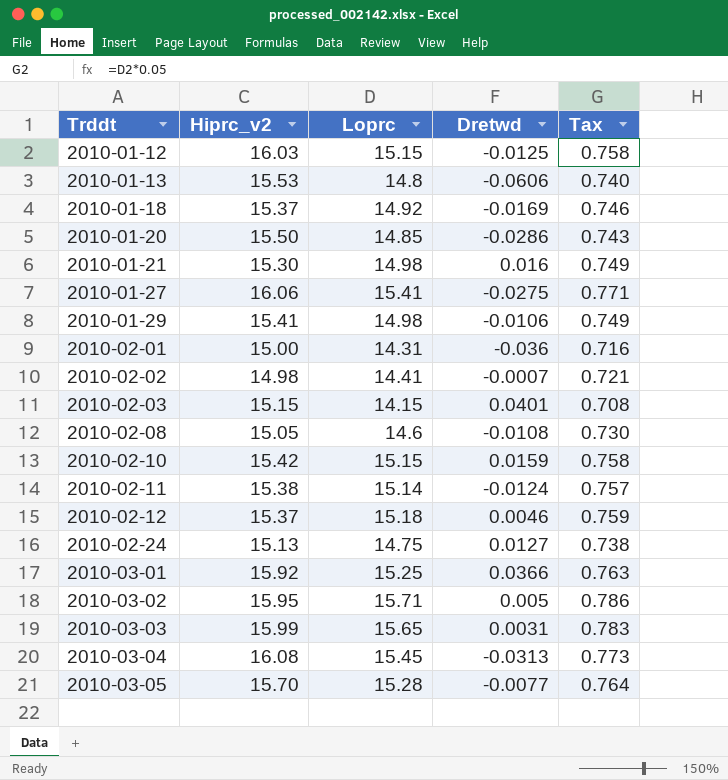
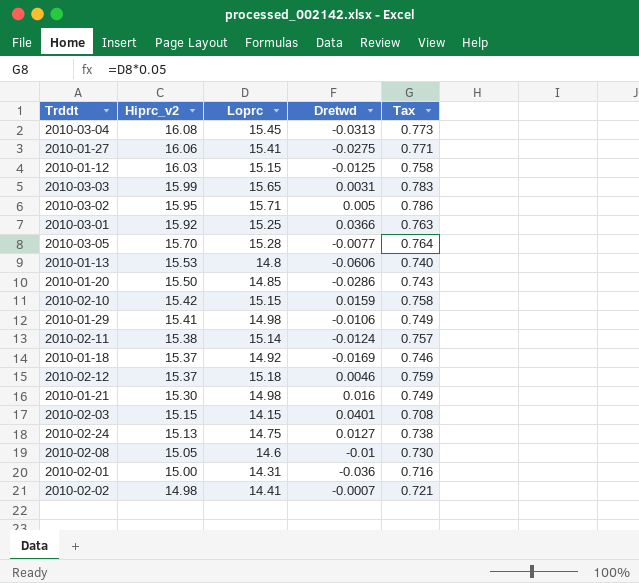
row order: Trddt ascending -> Hiprc_v2 descending
2010-02-08 | Dretwd: -0.0108 -> -0.01

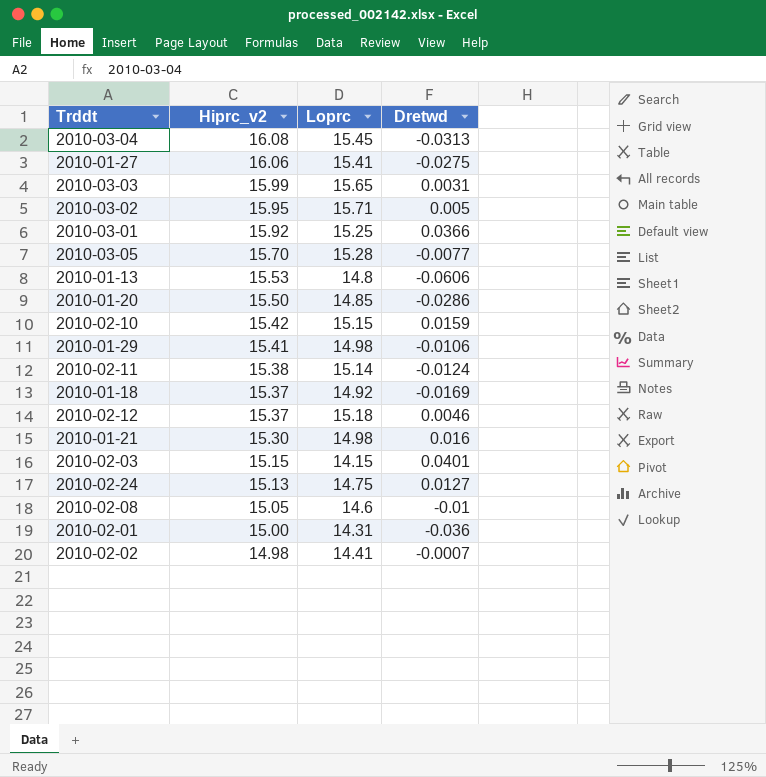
column Tax | formula: [Loprc] * 0.05 -> none
row 2010-01-12: 16.03 | 15.15 | -0.0125 | 0.758 -> none

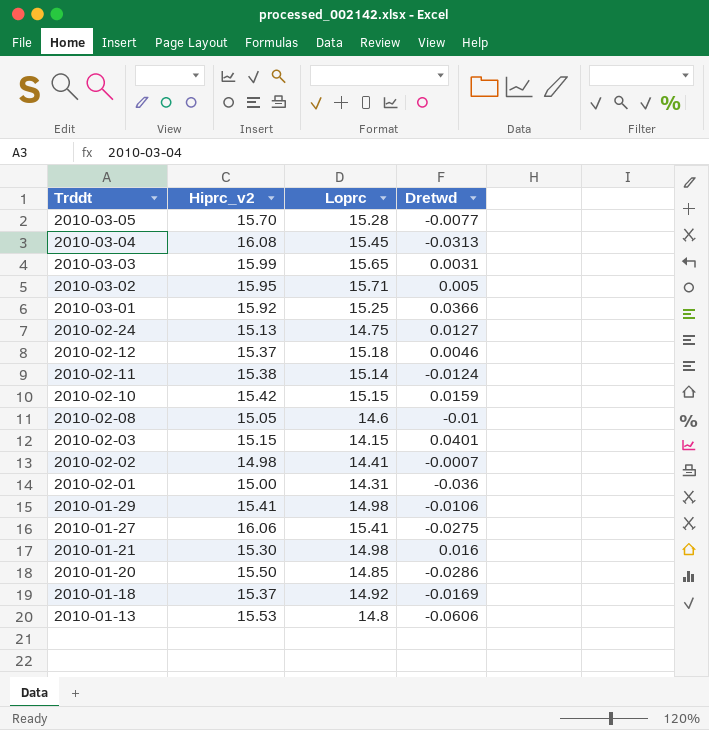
row order: Hiprc_v2 descending -> Trddt descending

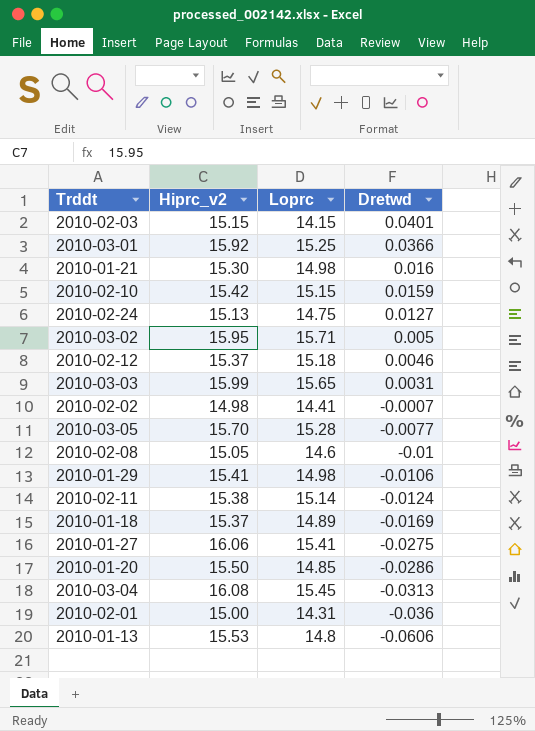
row order: Trddt descending -> Dretwd descending
2010-01-18 | Loprc: 14.92 -> 14.89

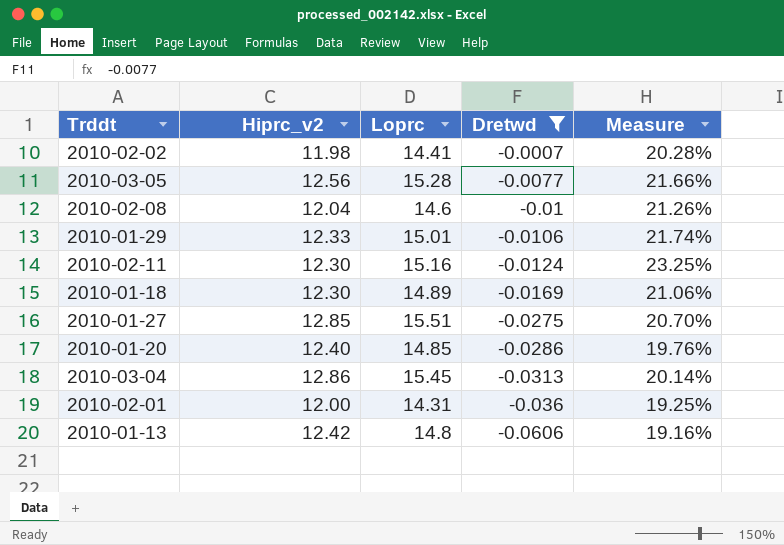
filter: none -> Dretwd <= -0.0007
column Measure | formula: none -> ([Loprc] - [Hiprc_v2]) / [Hiprc_v2]
2010-02-02 | Hiprc_v2: 14.98 -> 11.98
2010-03-05 | Hiprc_v2: 15.70 -> 12.56
2010-02-08 | Hiprc_v2: 15.05 -> 12.04
2010-01-29 | Hiprc_v2: 15.41 -> 12.33
2010-01-29 | Loprc: 14.98 -> 15.01
2010-02-11 | Hiprc_v2: 15.38 -> 12.30
2010-02-11 | Loprc: 15.14 -> 15.16
2010-01-18 | Hiprc_v2: 15.37 -> 12.30
2010-01-27 | Hiprc_v2: 16.06 -> 12.85
2010-01-27 | Loprc: 15.41 -> 15.51
2010-01-20 | Hiprc_v2: 15.50 -> 12.40
2010-03-04 | Hiprc_v2: 16.08 -> 12.86
2010-02-01 | Hiprc_v2: 15.00 -> 12.00
2010-01-13 | Hiprc_v2: 15.53 -> 12.42

